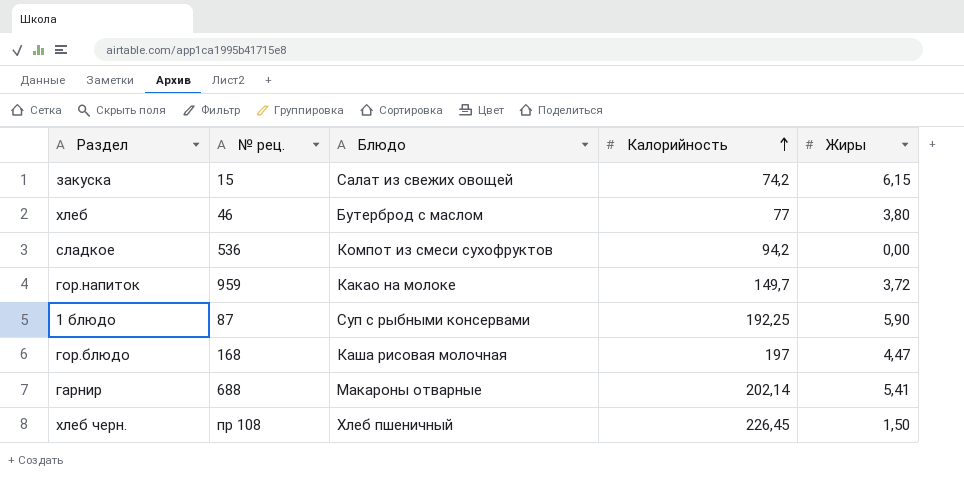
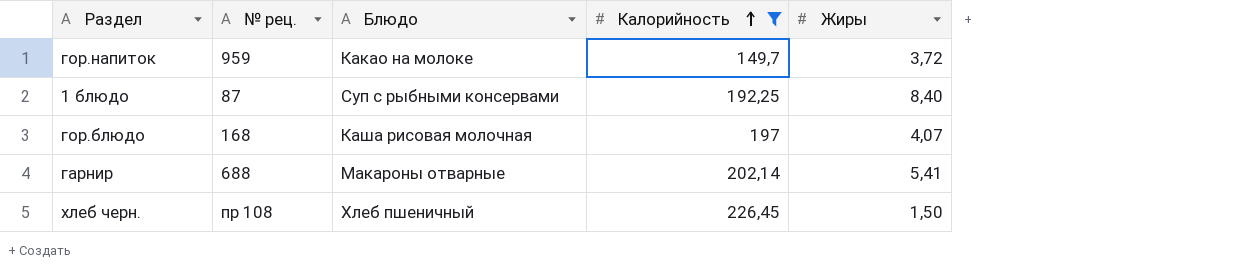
filter: none -> Калорийность >= 149,7
1 блюдо | Жиры: 5,90 -> 8,40
гор.блюдо | Жиры: 4,47 -> 4,07

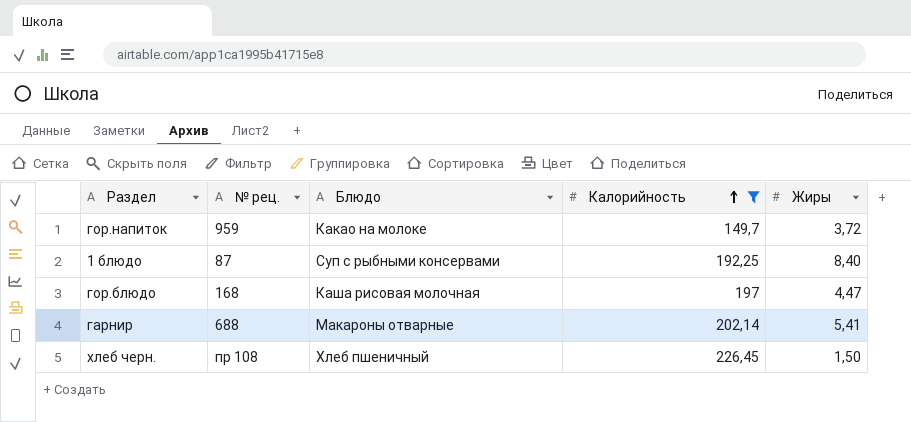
гор.блюдо | Жиры: 4,07 -> 4,47

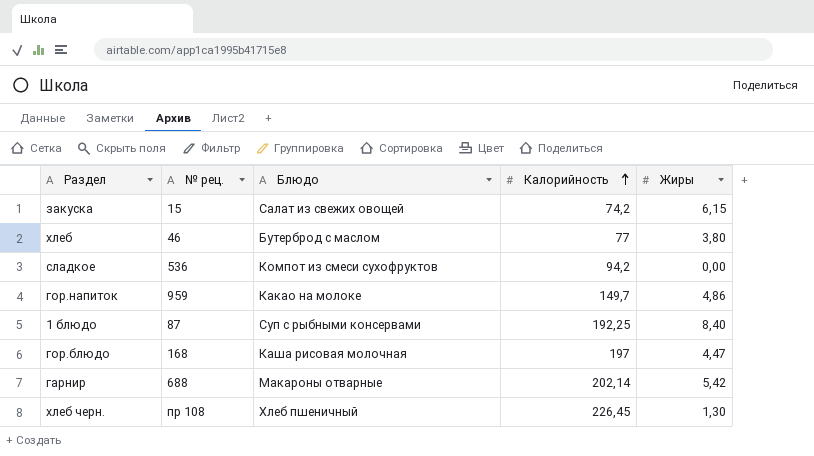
filter: Калорийность >= 149,7 -> none
гор.напиток | Жиры: 3,72 -> 4,86
гарнир | Жиры: 5,41 -> 5,42
хлеб черн. | Жиры: 1,50 -> 1,30

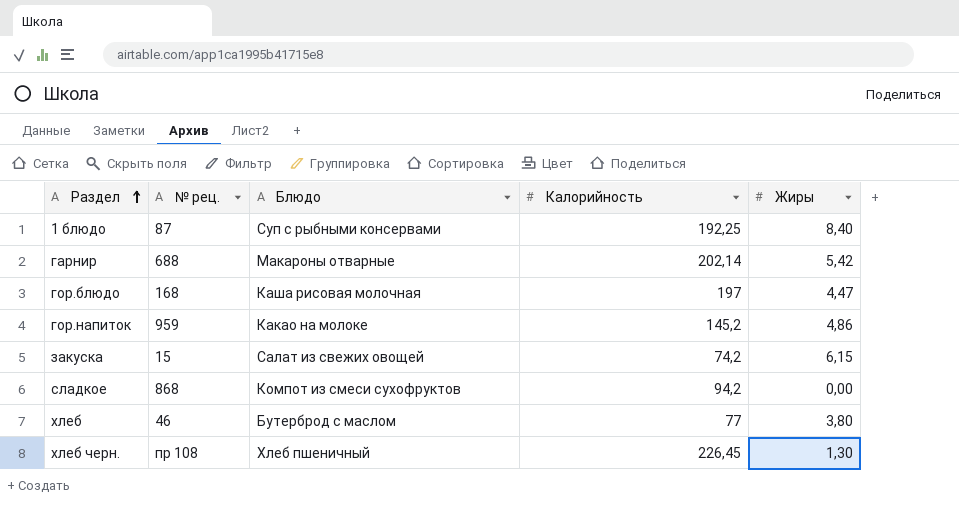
row order: Калорийность ascending -> Раздел ascending
гор.напиток | Калорийность: 149,7 -> 145,2
сладкое | № рец.: 536 -> 868

